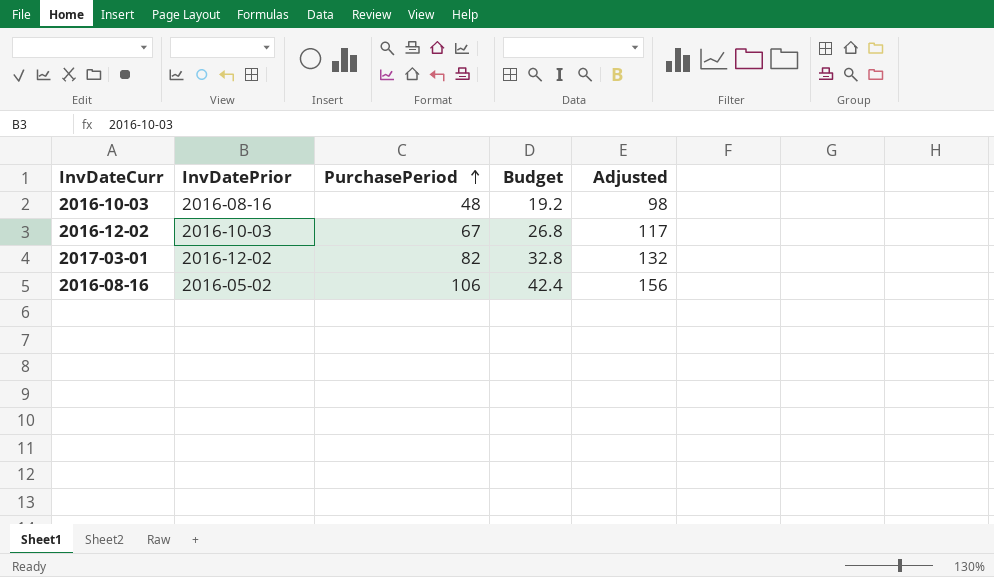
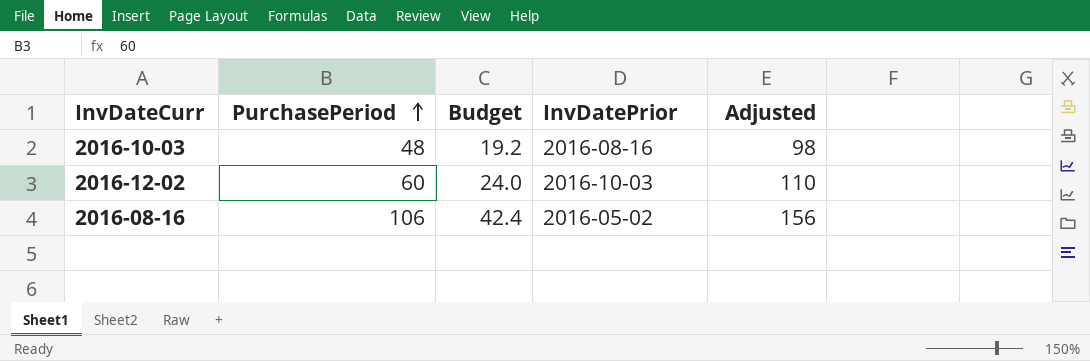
column InvDatePrior | position: 2 -> 4
row 2017-03-01: 2016-12-02 | 82 | 32.8 | 132 -> none
2016-12-02 | PurchasePeriod: 67 -> 60
2016-12-02 | Budget: 26.8 -> 24.0
2016-12-02 | Adjusted: 117 -> 110

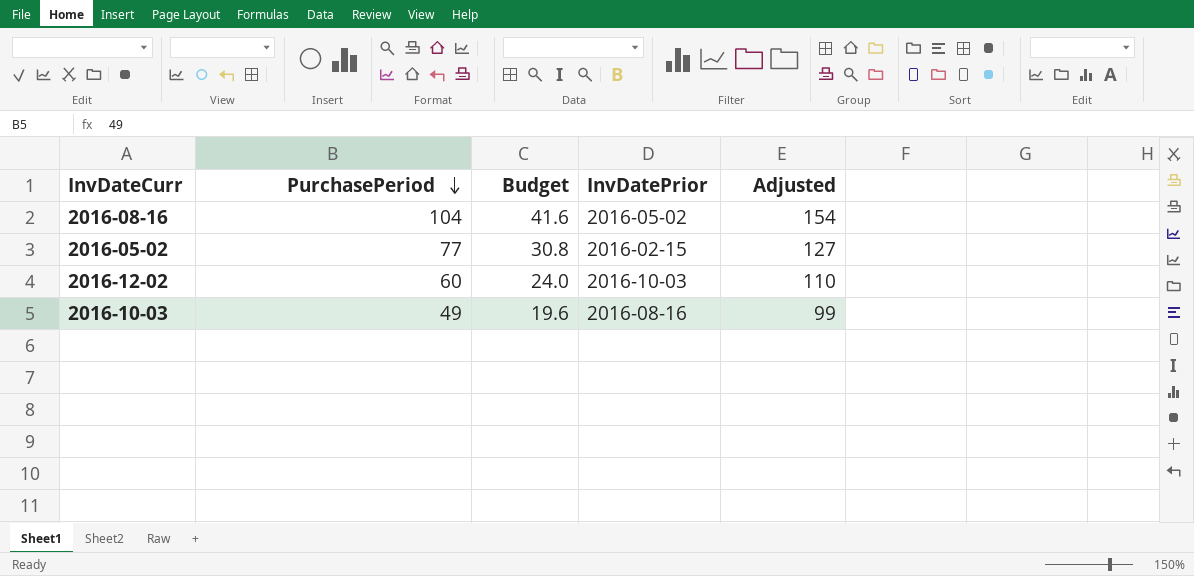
row order: PurchasePeriod ascending -> PurchasePeriod descending
2016-08-16 | PurchasePeriod: 106 -> 104
2016-08-16 | Budget: 42.4 -> 41.6
2016-08-16 | Adjusted: 156 -> 154
row 2016-05-02: none -> 77 | 30.8 | 2016-02-15 | 127
2016-10-03 | PurchasePeriod: 48 -> 49
2016-10-03 | Budget: 19.2 -> 19.6
2016-10-03 | Adjusted: 98 -> 99

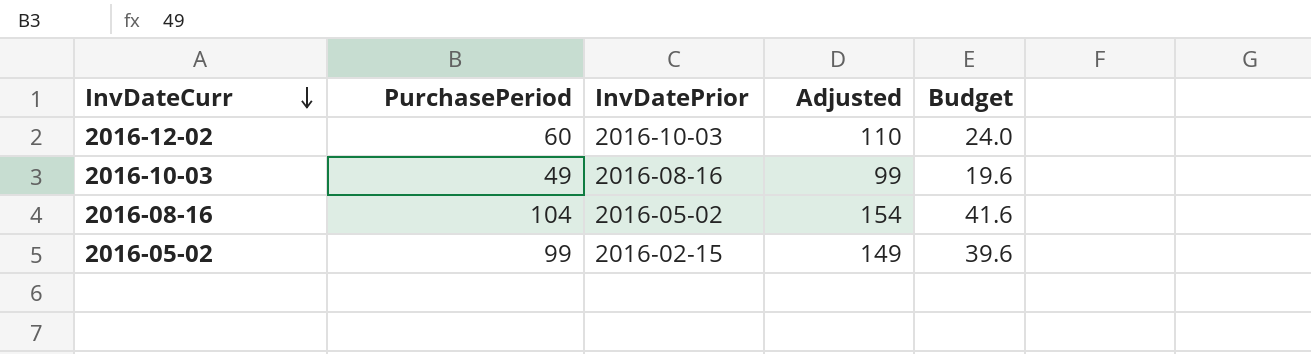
row order: PurchasePeriod descending -> InvDateCurr descending
column Budget | position: 3 -> 5
2016-05-02 | PurchasePeriod: 77 -> 99
2016-05-02 | Adjusted: 127 -> 149
2016-05-02 | Budget: 30.8 -> 39.6

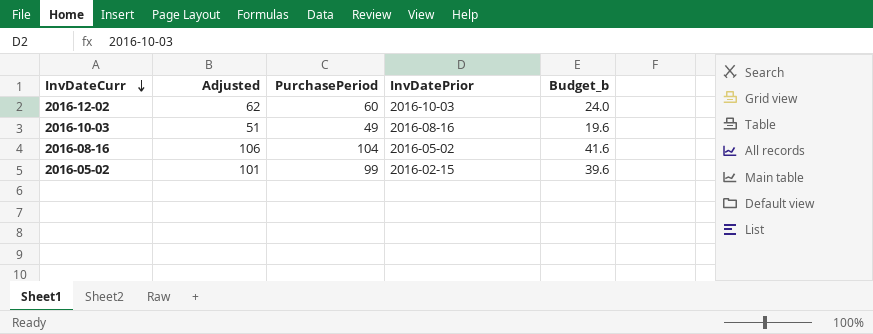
column Adjusted | formula: [PurchasePeriod] + 50 -> [PurchasePeriod] + 2
column Adjusted | position: 4 -> 2
column name: Budget -> Budget_b

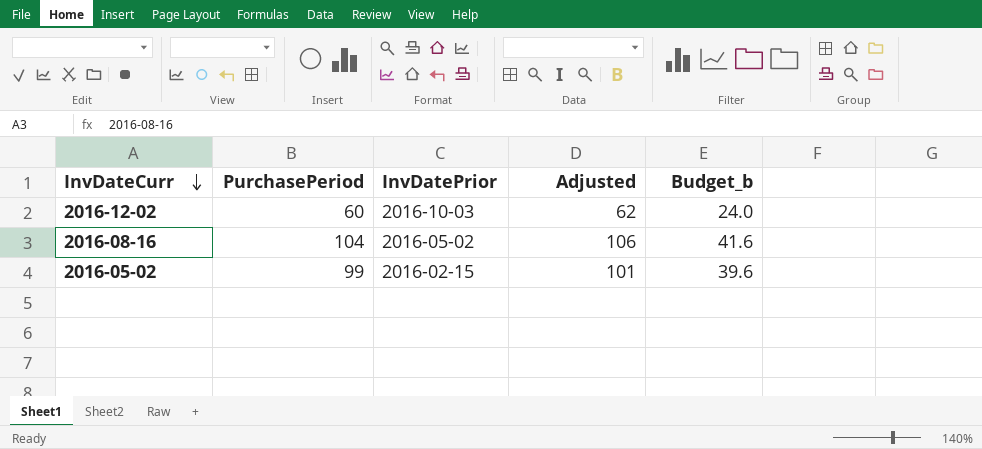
column Adjusted | position: 2 -> 4
row 2016-10-03: 51 | 49 | 2016-08-16 | 19.6 -> none

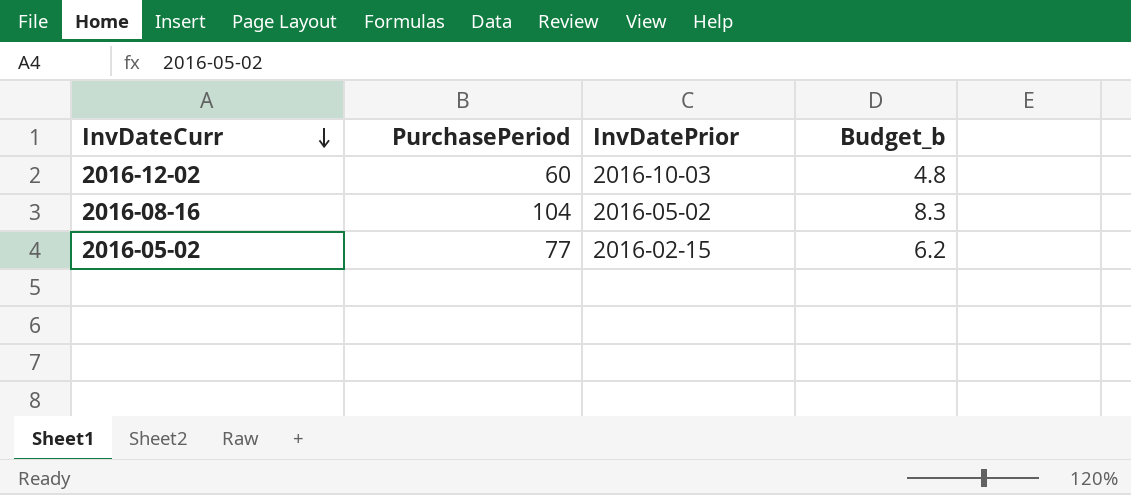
column Adjusted | formula: [PurchasePeriod] + 2 -> none
column Budget_b | formula: [PurchasePeriod] * 0.4 -> [PurchasePeriod] * 0.08
2016-05-02 | PurchasePeriod: 99 -> 77

